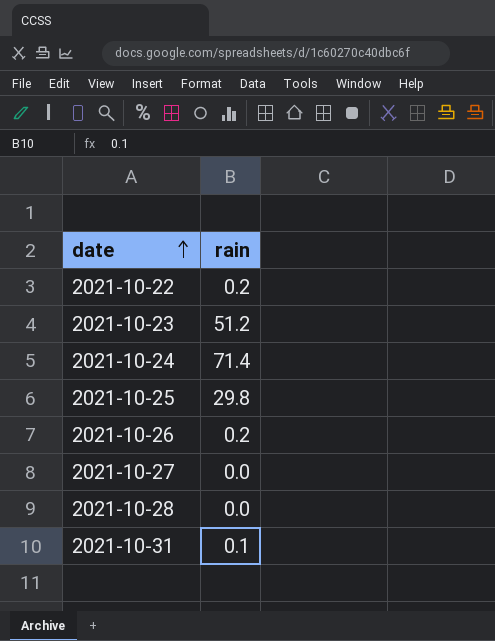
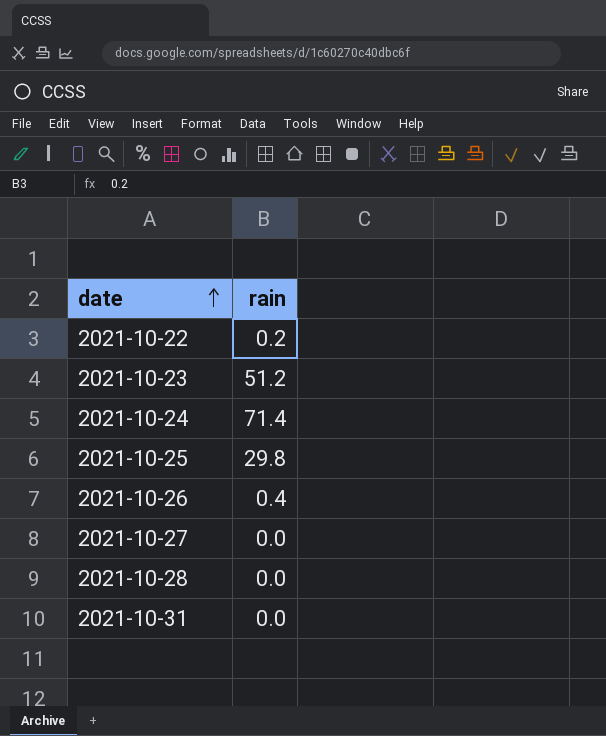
2021-10-26 | rain: 0.2 -> 0.4
2021-10-31 | rain: 0.1 -> 0.0

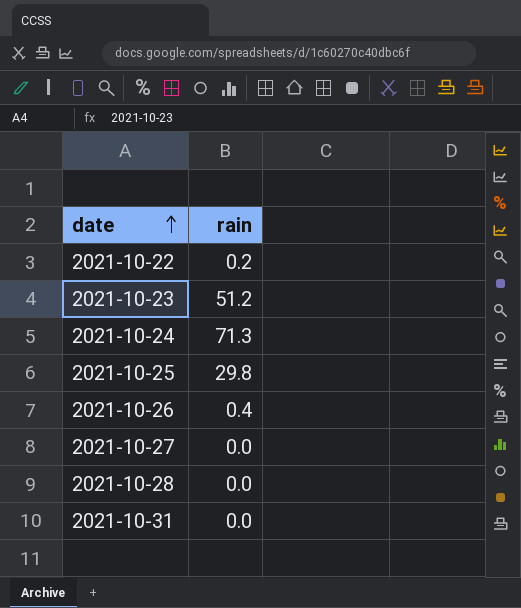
2021-10-24 | rain: 71.4 -> 71.3

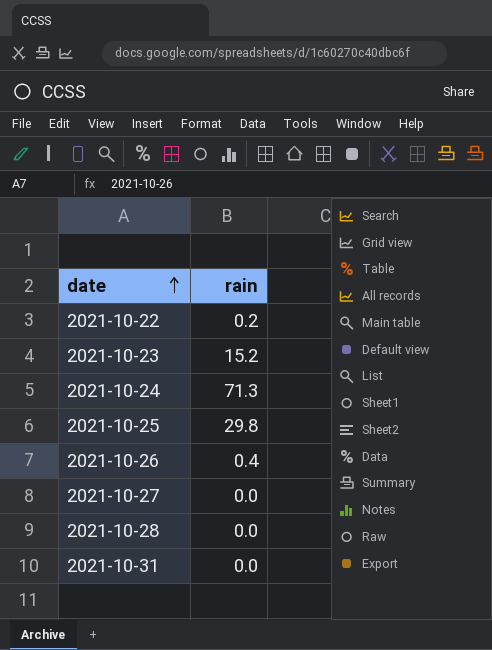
2021-10-23 | rain: 51.2 -> 15.2

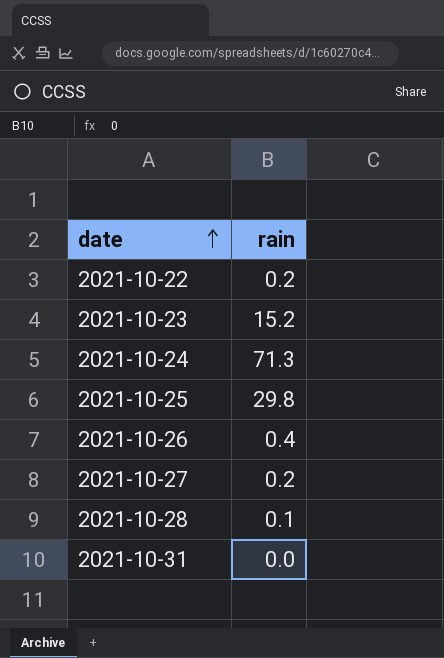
2021-10-27 | rain: 0.0 -> 0.2
2021-10-28 | rain: 0.0 -> 0.1

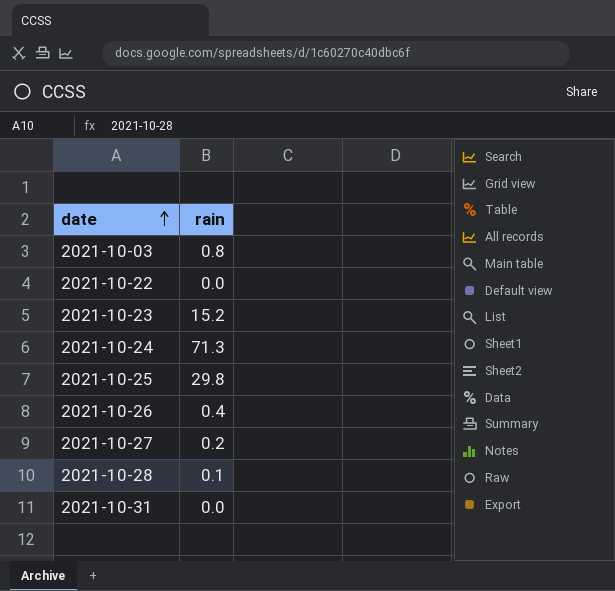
row 2021-10-03: none -> 0.8
2021-10-22 | rain: 0.2 -> 0.0

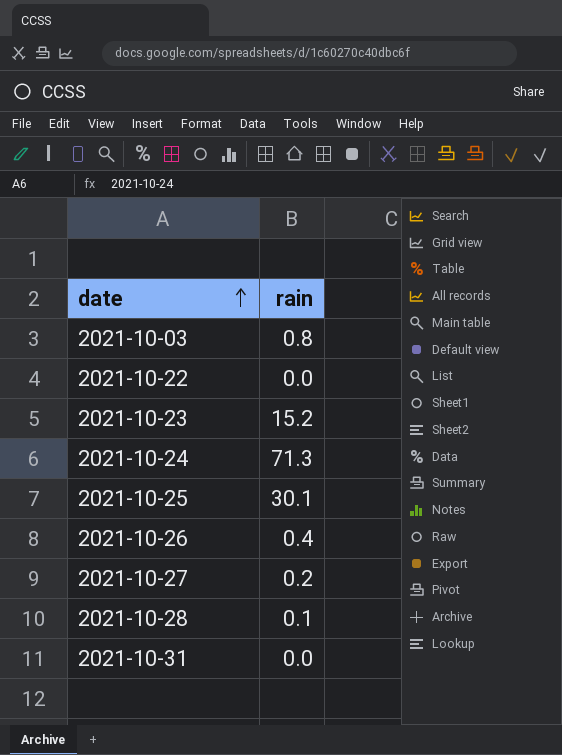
2021-10-25 | rain: 29.8 -> 30.1

